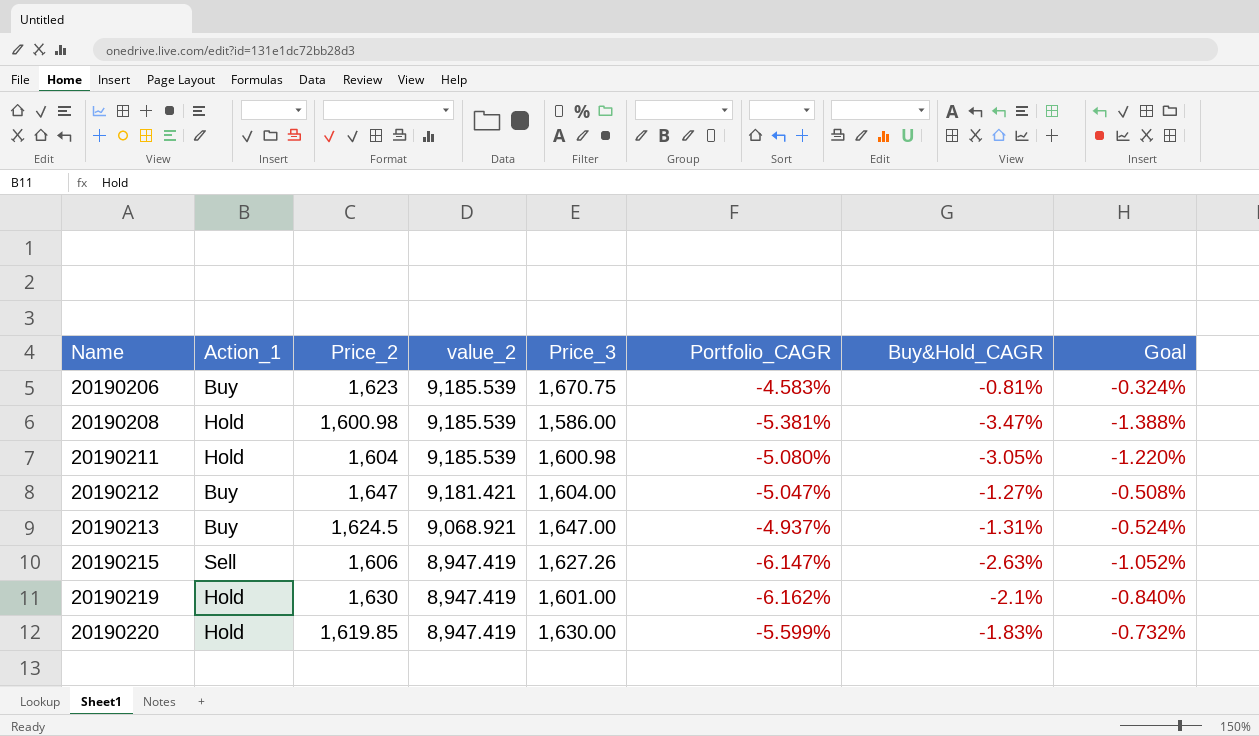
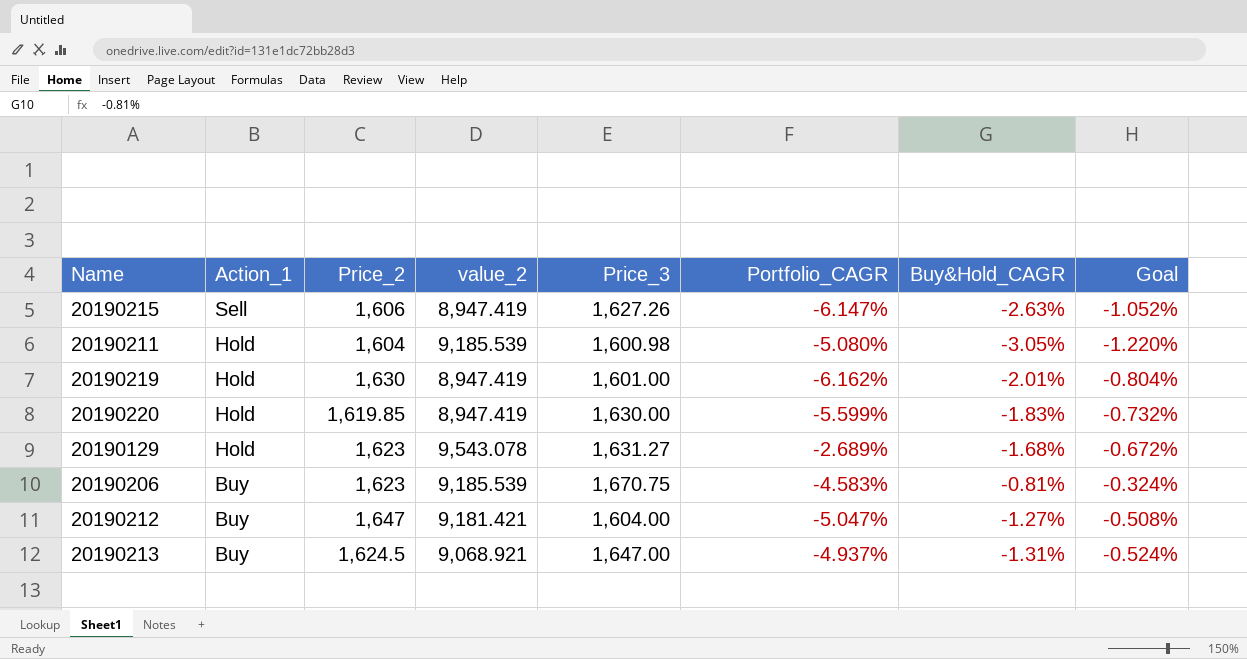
row order: Name ascending -> Action_1 descending
row 20190208: Hold | 1,600.98 | 9,185.539 | 1,586.00 | -5.381% | -3.47% | -1.388% -> none
20190219 | Buy&Hold_CAGR: -2.1% -> -2.01%
20190219 | Goal: -0.840% -> -0.804%
row 20190129: none -> Hold | 1,623 | 9,543.078 | 1,631.27 | -2.689% | -1.68% | -0.672%

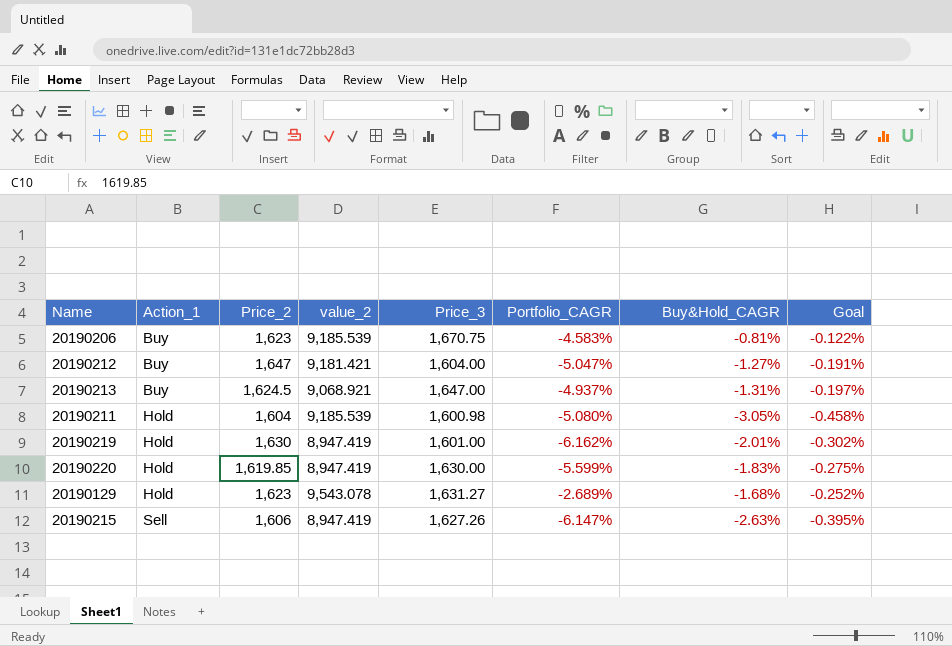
row order: Action_1 descending -> Action_1 ascending
column Goal | formula: [Buy&Hold_CAGR] * 0.4 -> [Buy&Hold_CAGR] * 0.15

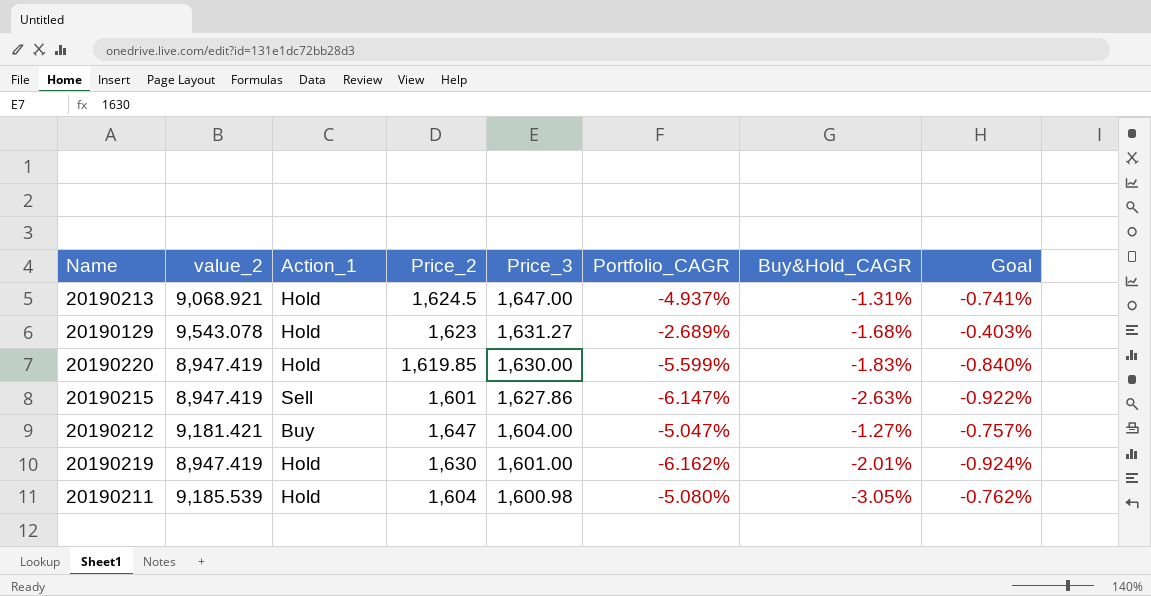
row order: Action_1 ascending -> Price_3 descending
column value_2 | position: 4 -> 2
column Goal | formula: [Buy&Hold_CAGR] * 0.15 -> [Portfolio_CAGR] * 0.15
row 20190206: Buy | 1,623 | 9,185.539 | 1,670.75 | -4.583% | -0.81% | -0.122% -> none
20190213 | Action_1: Buy -> Hold
20190215 | Price_2: 1,606 -> 1,601
20190215 | Price_3: 1,627.26 -> 1,627.86

